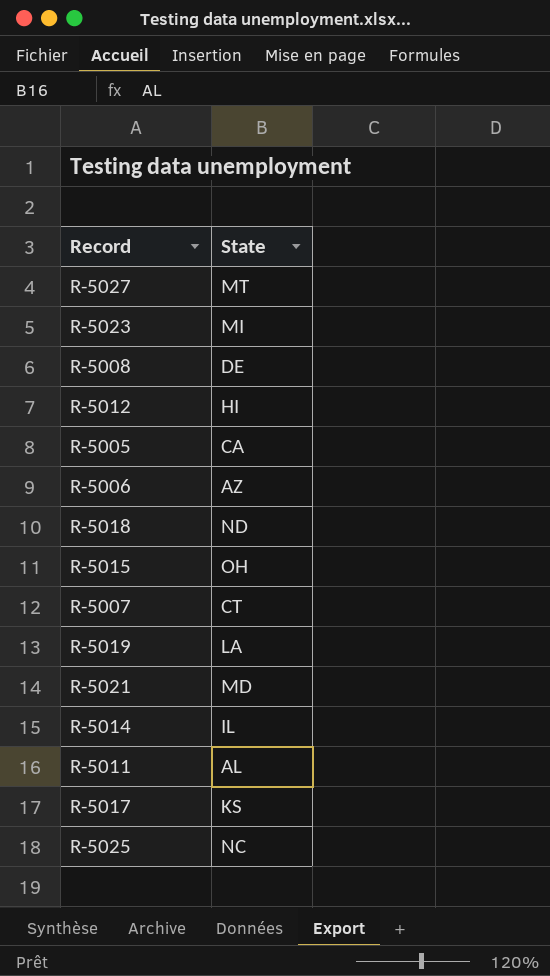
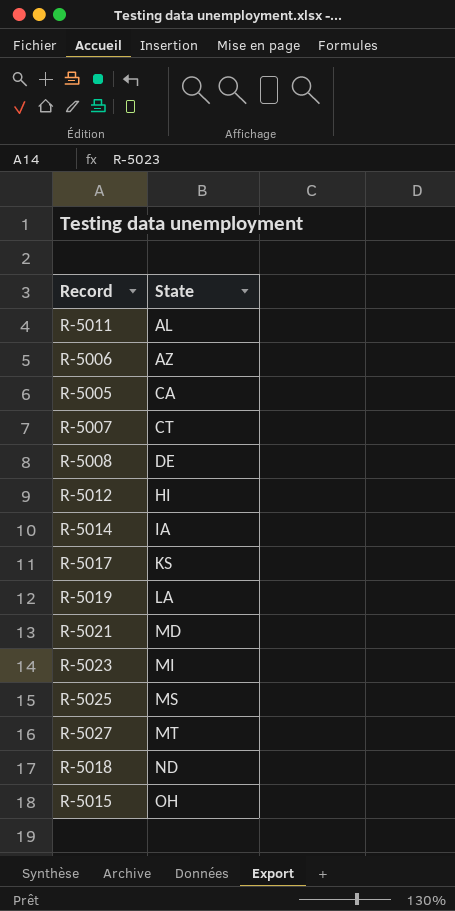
row order: none -> State ascending
R-5014 | State: IL -> IA
R-5025 | State: NC -> MS

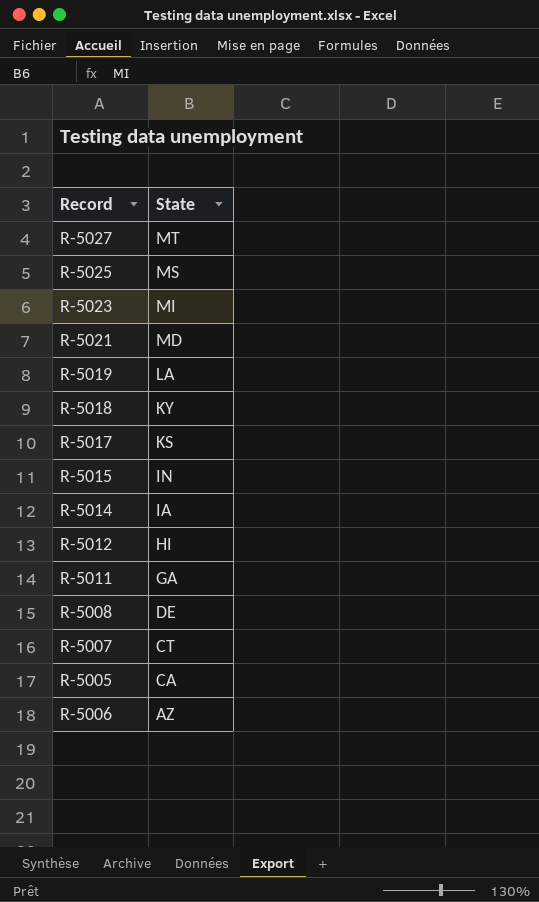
row order: State ascending -> State descending
R-5018 | State: ND -> KY
R-5015 | State: OH -> IN
R-5011 | State: AL -> GA

